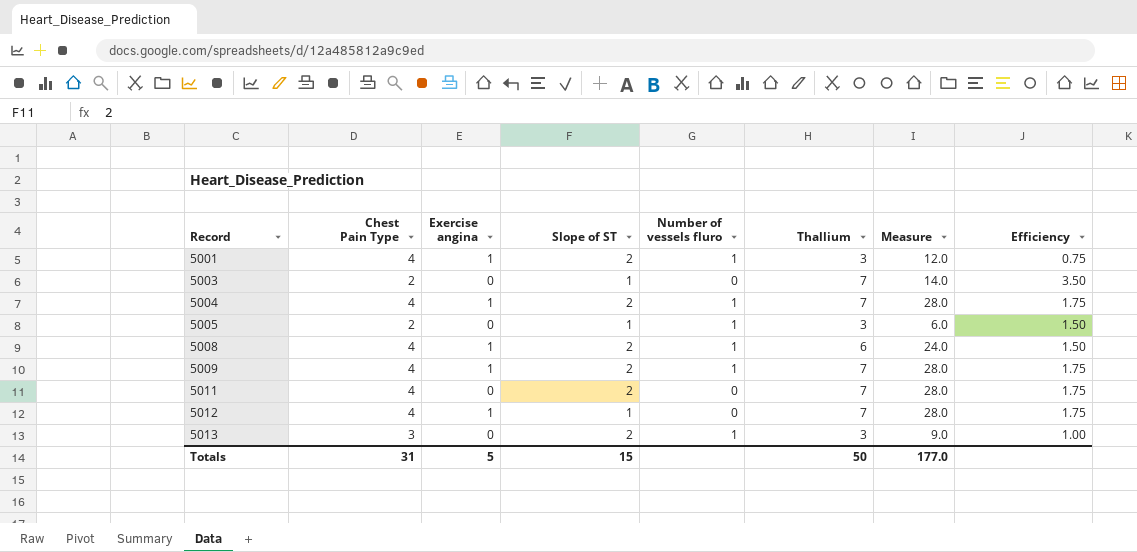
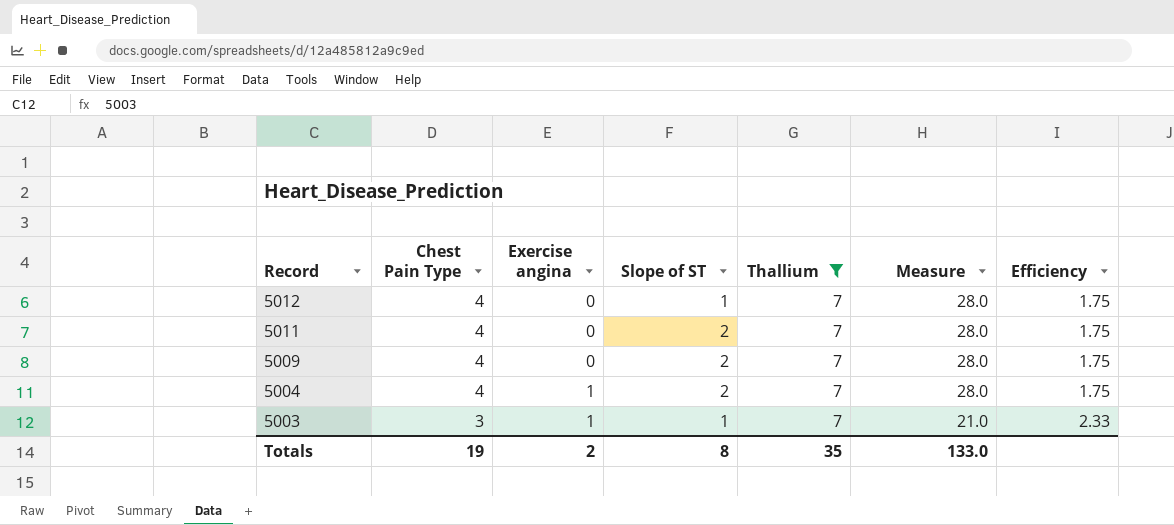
filter: none -> Thallium = 7
row order: Record ascending -> Record descending
column Number of vessels fluro | position: 5 -> none
5012 | Exercise angina: 1 -> 0
5009 | Exercise angina: 1 -> 0
5003 | Chest Pain Type: 2 -> 3
5003 | Exercise angina: 0 -> 1
5003 | Measure: 14.0 -> 21.0
5003 | Efficiency: 3.50 -> 2.33
Totals | Chest Pain Type: 31 -> 19
Totals | Exercise angina: 5 -> 2
Totals | Slope of ST: 15 -> 8
Totals | Thallium: 50 -> 35
Totals | Measure: 177.0 -> 133.0

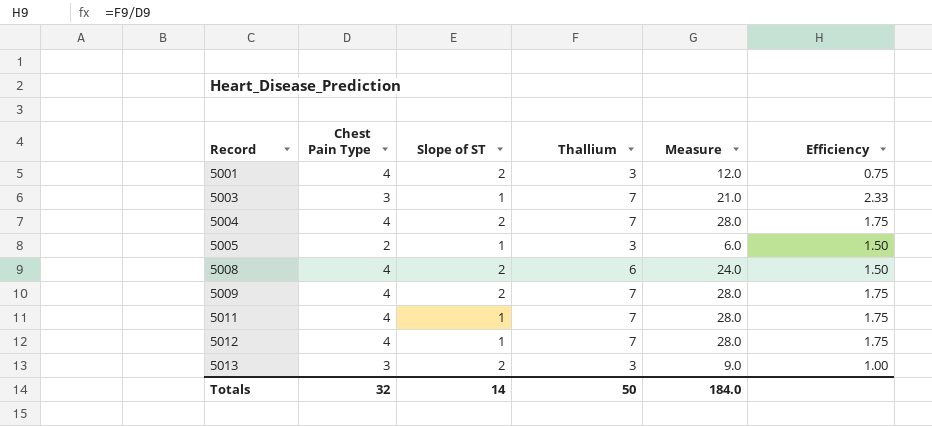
filter: Thallium = 7 -> none
row order: Record descending -> Record ascending
column Exercise angina | position: 3 -> none
5011 | Slope of ST: 2 -> 1
Totals | Chest Pain Type: 19 -> 32
Totals | Slope of ST: 8 -> 14
Totals | Thallium: 35 -> 50
Totals | Measure: 133.0 -> 184.0

